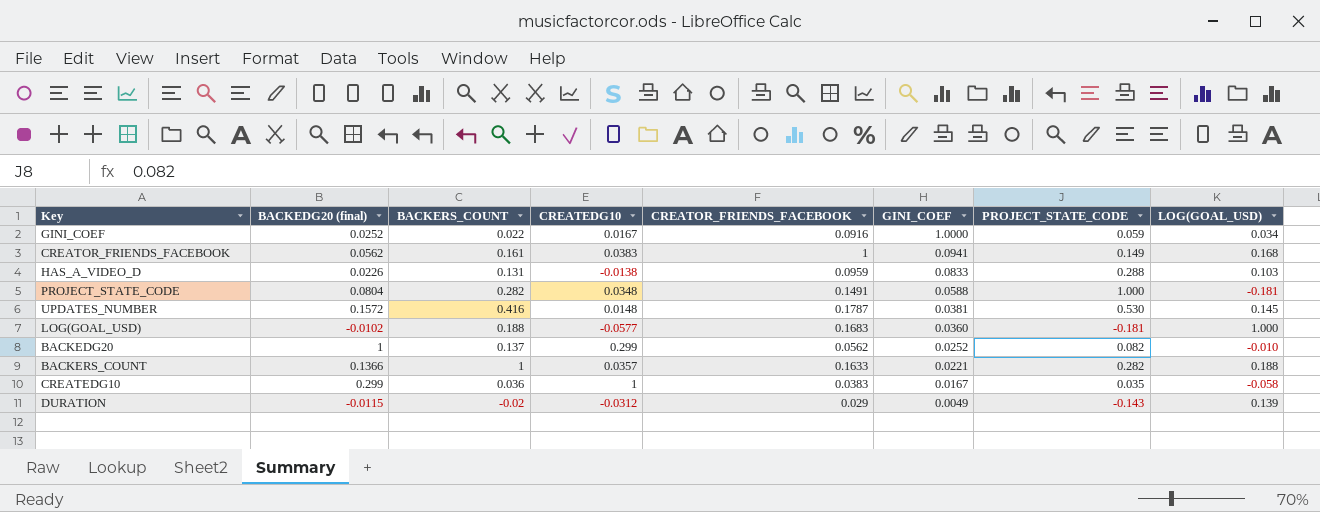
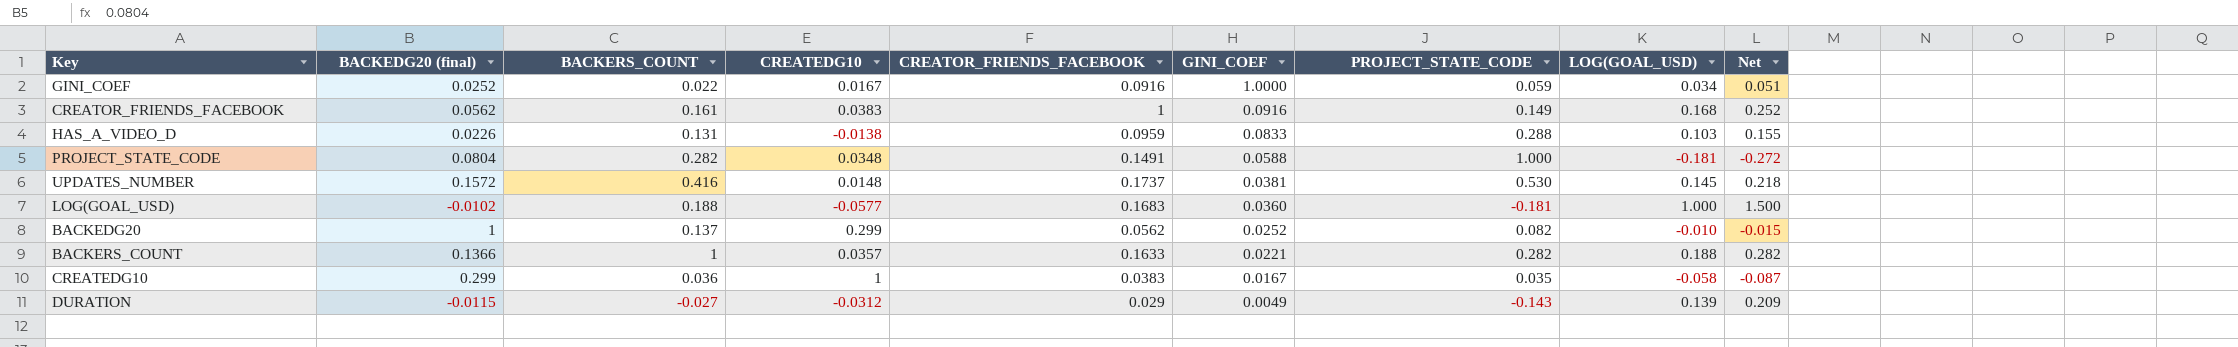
column Net | formula: none -> [LOG(GOAL_USD)] * 1.5
CREATOR_FRIENDS_FACEBOOK | GINI_COEF: 0.0941 -> 0.0916
UPDATES_NUMBER | CREATOR_FRIENDS_FACEBOOK: 0.1787 -> 0.1737
DURATION | BACKERS_COUNT: -0.02 -> -0.027

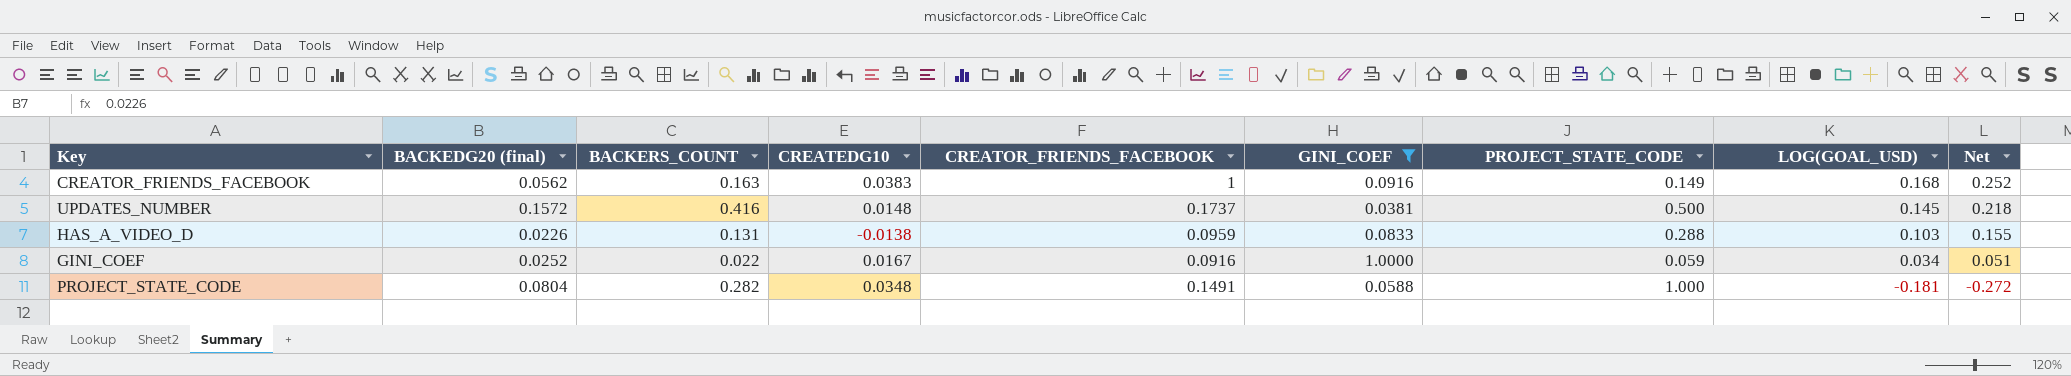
filter: none -> GINI_COEF >= 0.0381
row order: GINI_COEF descending -> LOG(GOAL_USD) descending
CREATOR_FRIENDS_FACEBOOK | BACKERS_COUNT: 0.161 -> 0.163
UPDATES_NUMBER | PROJECT_STATE_CODE: 0.530 -> 0.500

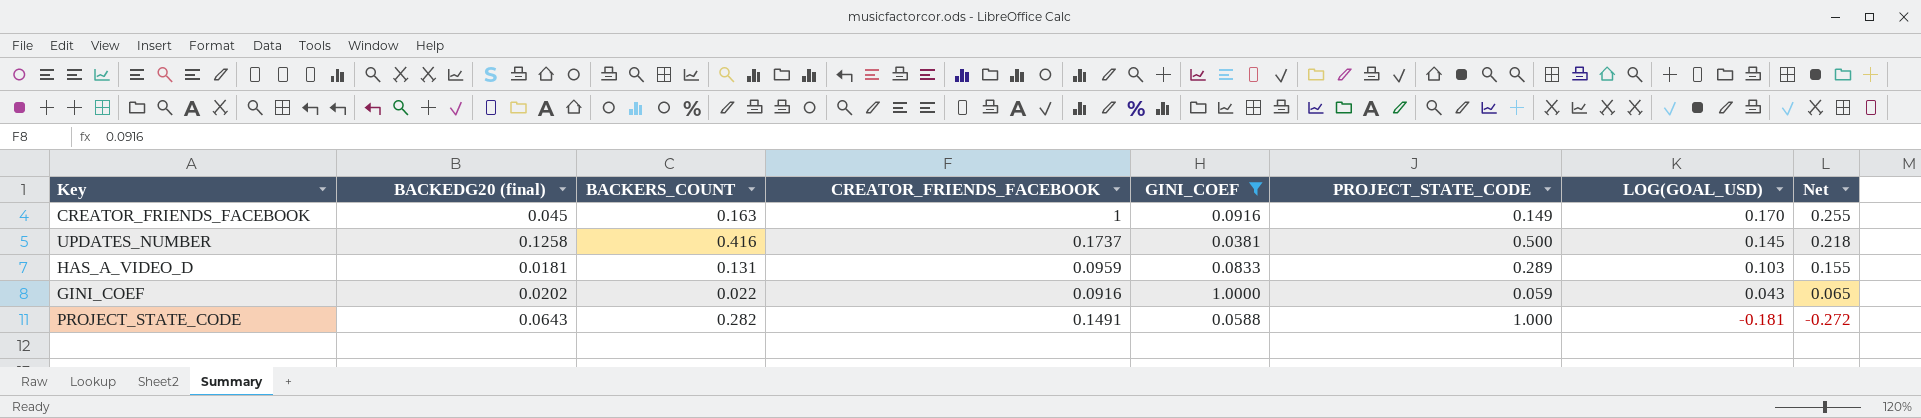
column CREATEDG10 | position: 4 -> none
CREATOR_FRIENDS_FACEBOOK | BACKEDG20 (final): 0.0562 -> 0.045
CREATOR_FRIENDS_FACEBOOK | LOG(GOAL_USD): 0.168 -> 0.170
CREATOR_FRIENDS_FACEBOOK | Net: 0.252 -> 0.255
UPDATES_NUMBER | BACKEDG20 (final): 0.1572 -> 0.1258
HAS_A_VIDEO_D | BACKEDG20 (final): 0.0226 -> 0.0181
HAS_A_VIDEO_D | PROJECT_STATE_CODE: 0.288 -> 0.289
GINI_COEF | BACKEDG20 (final): 0.0252 -> 0.0202
GINI_COEF | LOG(GOAL_USD): 0.034 -> 0.043
GINI_COEF | Net: 0.051 -> 0.065
PROJECT_STATE_CODE | BACKEDG20 (final): 0.0804 -> 0.0643

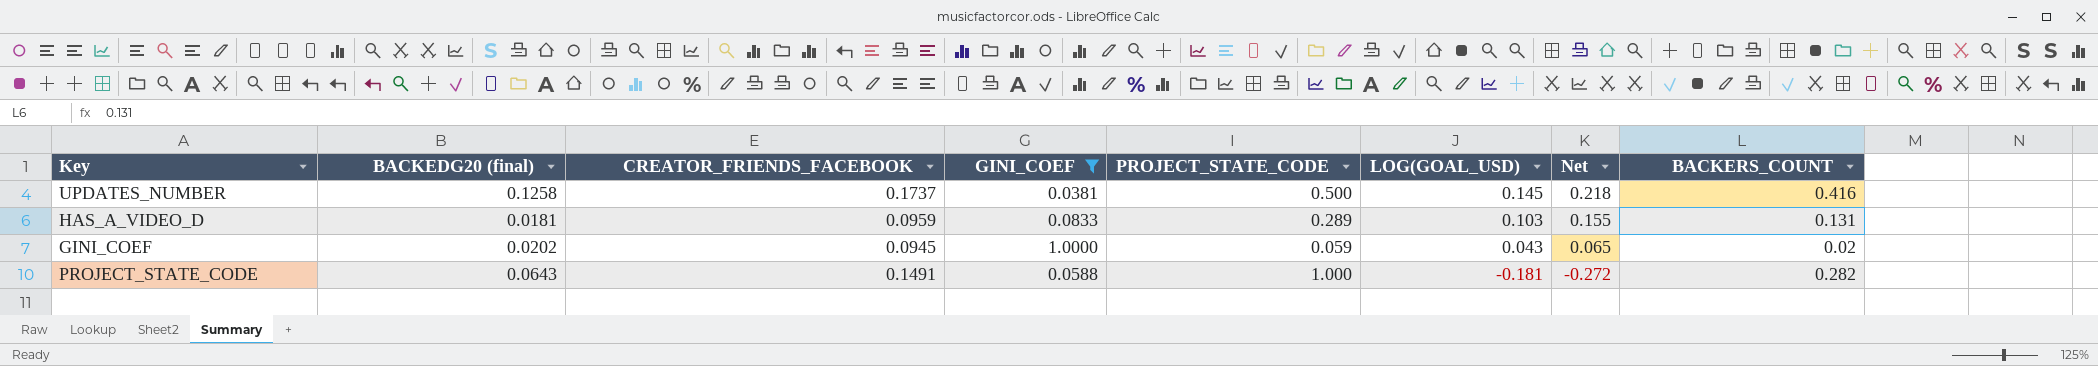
column BACKERS_COUNT | position: 3 -> 8
row CREATOR_FRIENDS_FACEBOOK: 0.045 | 0.163 | 1 | 0.0916 | 0.149 | 0.170 | 0.255 -> none
GINI_COEF | CREATOR_FRIENDS_FACEBOOK: 0.0916 -> 0.0945
GINI_COEF | BACKERS_COUNT: 0.022 -> 0.02

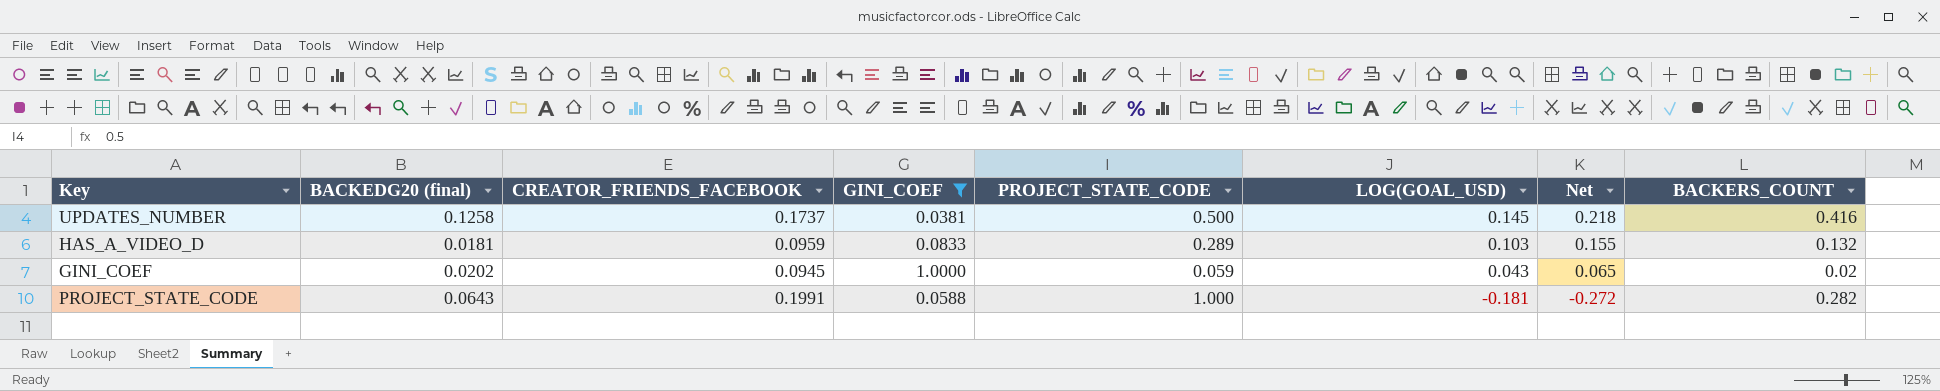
HAS_A_VIDEO_D | BACKERS_COUNT: 0.131 -> 0.132
PROJECT_STATE_CODE | CREATOR_FRIENDS_FACEBOOK: 0.1491 -> 0.1991

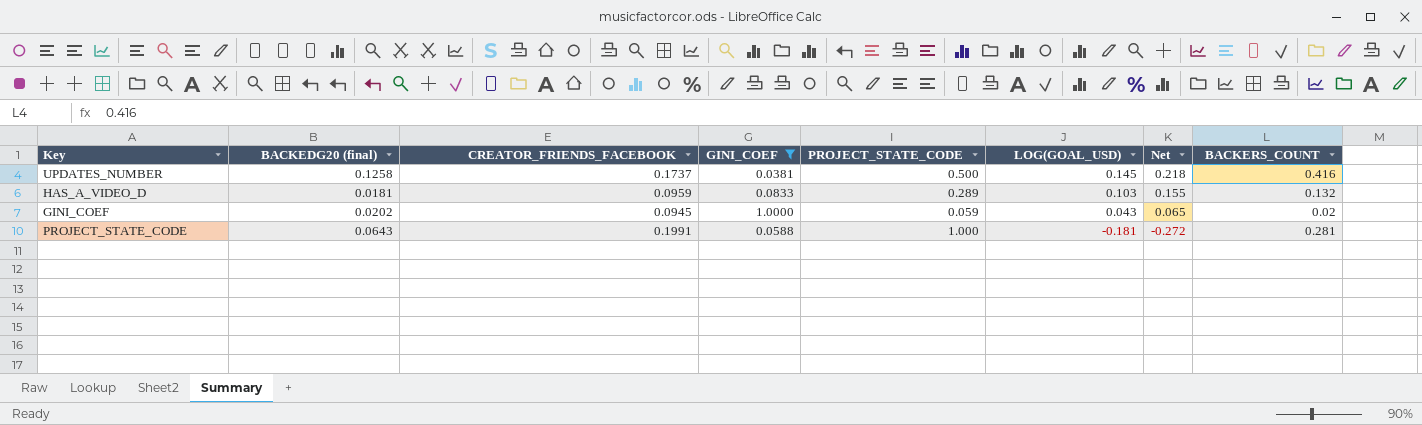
PROJECT_STATE_CODE | BACKERS_COUNT: 0.282 -> 0.281

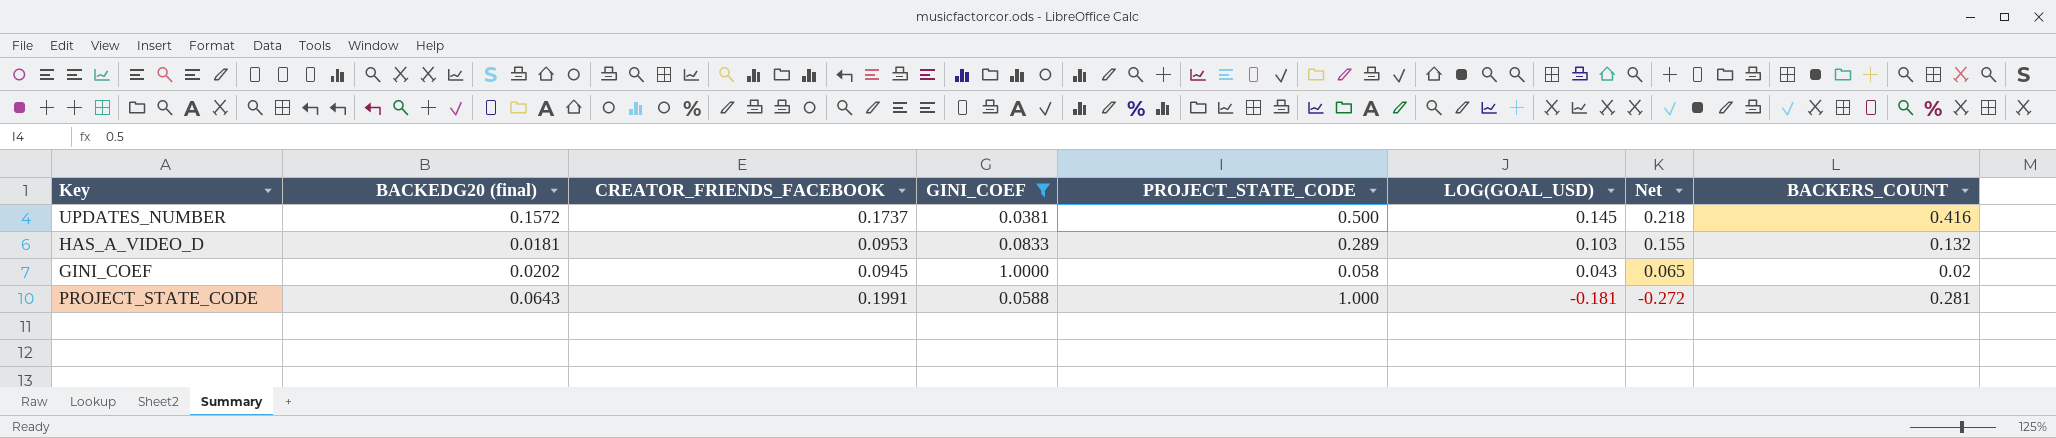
UPDATES_NUMBER | BACKEDG20 (final): 0.1258 -> 0.1572
HAS_A_VIDEO_D | CREATOR_FRIENDS_FACEBOOK: 0.0959 -> 0.0953
GINI_COEF | PROJECT_STATE_CODE: 0.059 -> 0.058

